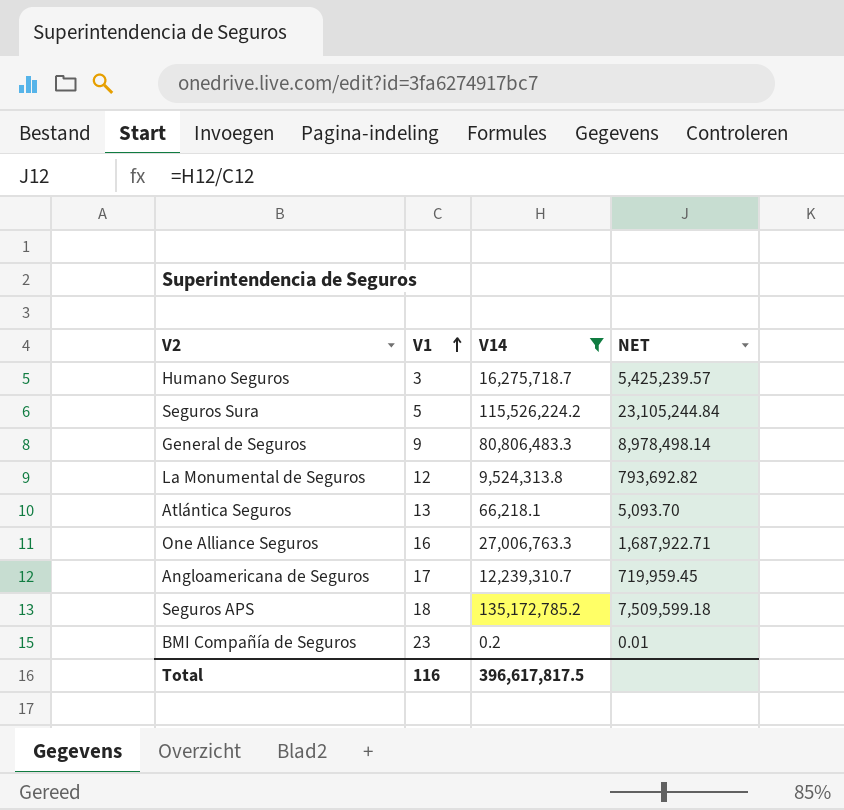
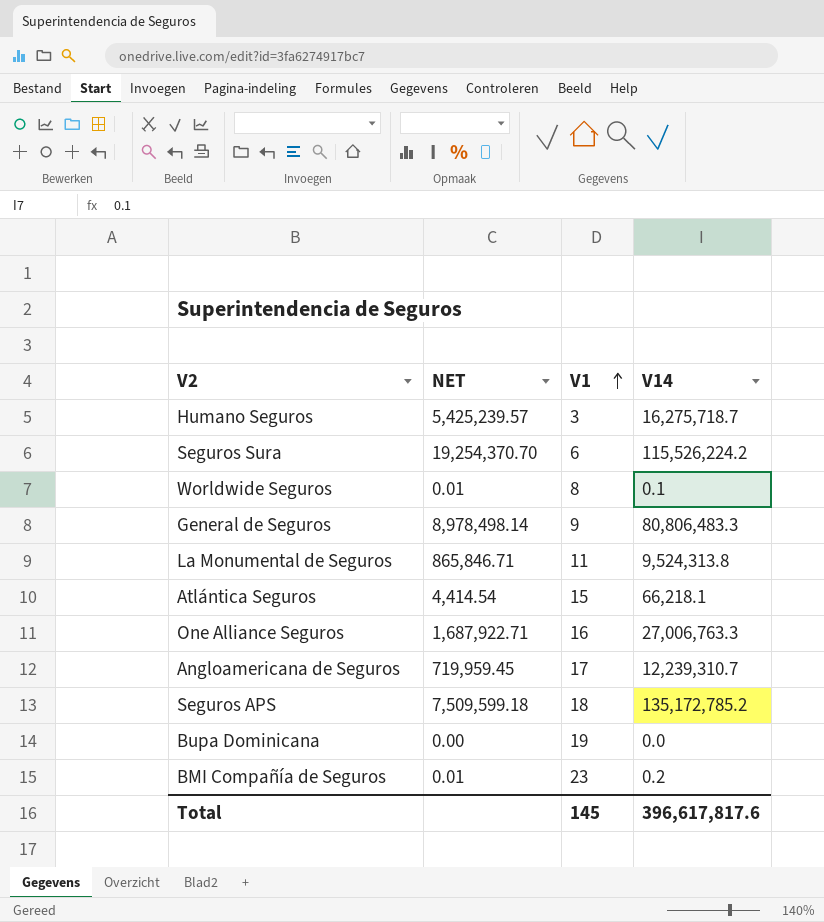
filter: V14 >= 0.2 -> none
column NET | position: 4 -> 2
Seguros Sura | NET: 23,105,244.84 -> 19,254,370.70
Seguros Sura | V1: 5 -> 6
La Monumental de Seguros | NET: 793,692.82 -> 865,846.71
La Monumental de Seguros | V1: 12 -> 11
Atlántica Seguros | NET: 5,093.70 -> 4,414.54
Atlántica Seguros | V1: 13 -> 15
Total | V1: 116 -> 145
Total | V14: 396,617,817.5 -> 396,617,817.6

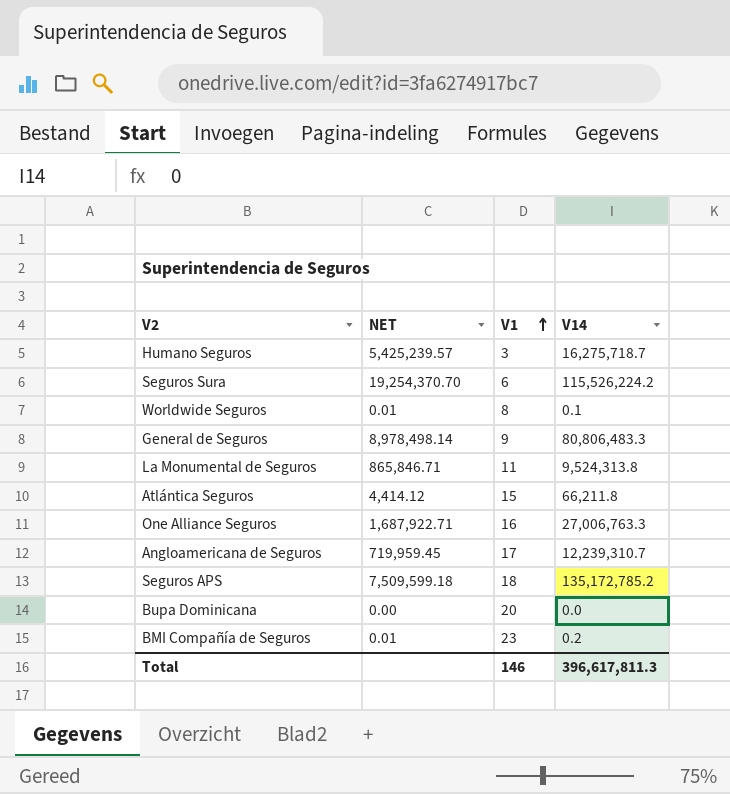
Atlántica Seguros | NET: 4,414.54 -> 4,414.12
Atlántica Seguros | V14: 66,218.1 -> 66,211.8
Bupa Dominicana | V1: 19 -> 20
Total | V1: 145 -> 146
Total | V14: 396,617,817.6 -> 396,617,811.3

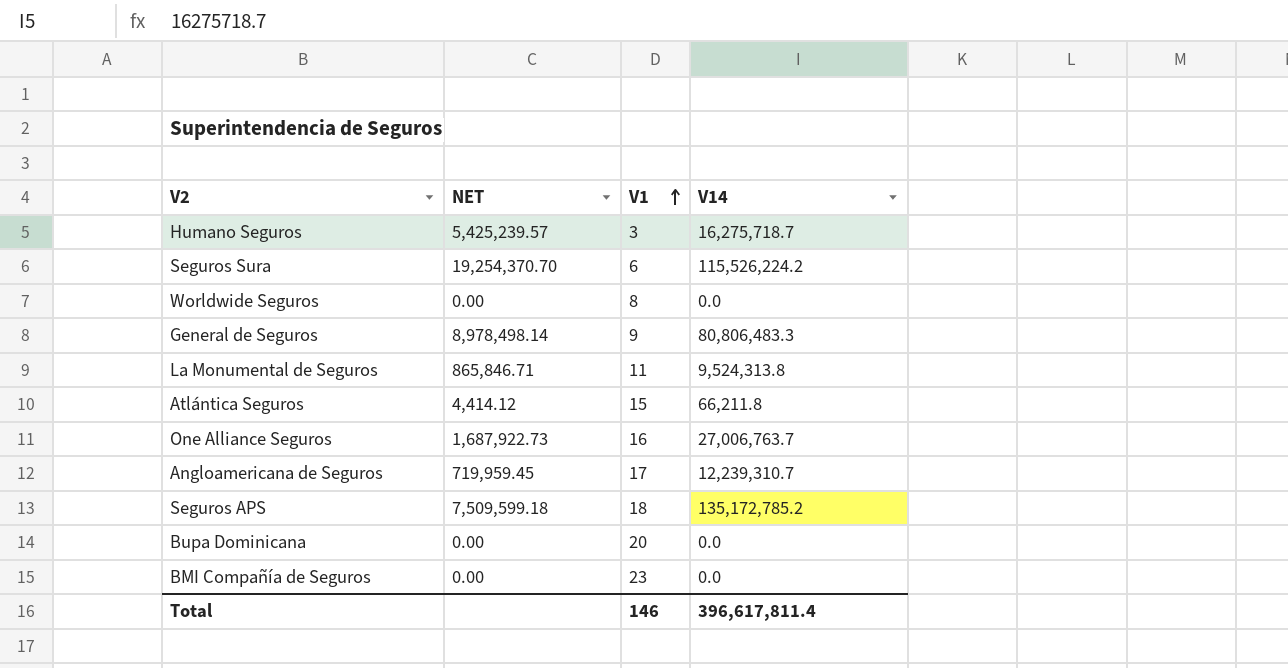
Worldwide Seguros | NET: 0.01 -> 0.00
Worldwide Seguros | V14: 0.1 -> 0.0
One Alliance Seguros | NET: 1,687,922.71 -> 1,687,922.73
One Alliance Seguros | V14: 27,006,763.3 -> 27,006,763.7
BMI Compañía de Seguros | NET: 0.01 -> 0.00
BMI Compañía de Seguros | V14: 0.2 -> 0.0
Total | V14: 396,617,811.3 -> 396,617,811.4

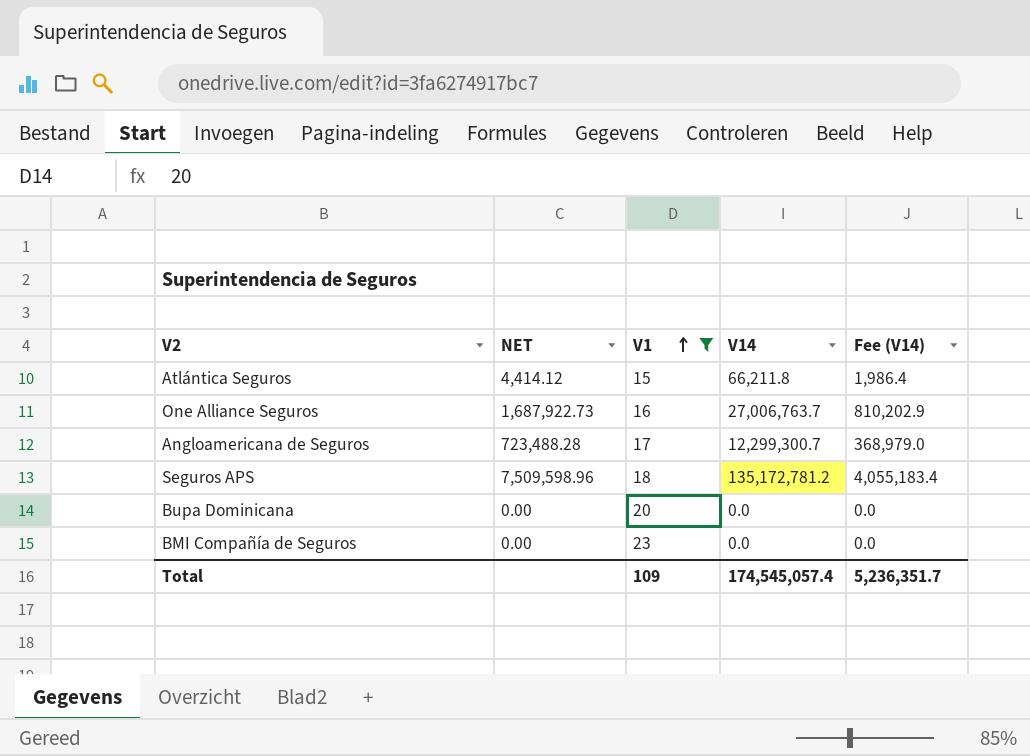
filter: none -> V1 >= 15
column Fee (V14) | formula: none -> [V14] * 0.03
Angloamericana de Seguros | NET: 719,959.45 -> 723,488.28
Angloamericana de Seguros | V14: 12,239,310.7 -> 12,299,300.7
Seguros APS | NET: 7,509,599.18 -> 7,509,598.96
Seguros APS | V14: 135,172,785.2 -> 135,172,781.2
Total | V1: 146 -> 109
Total | V14: 396,617,811.4 -> 174,545,057.4

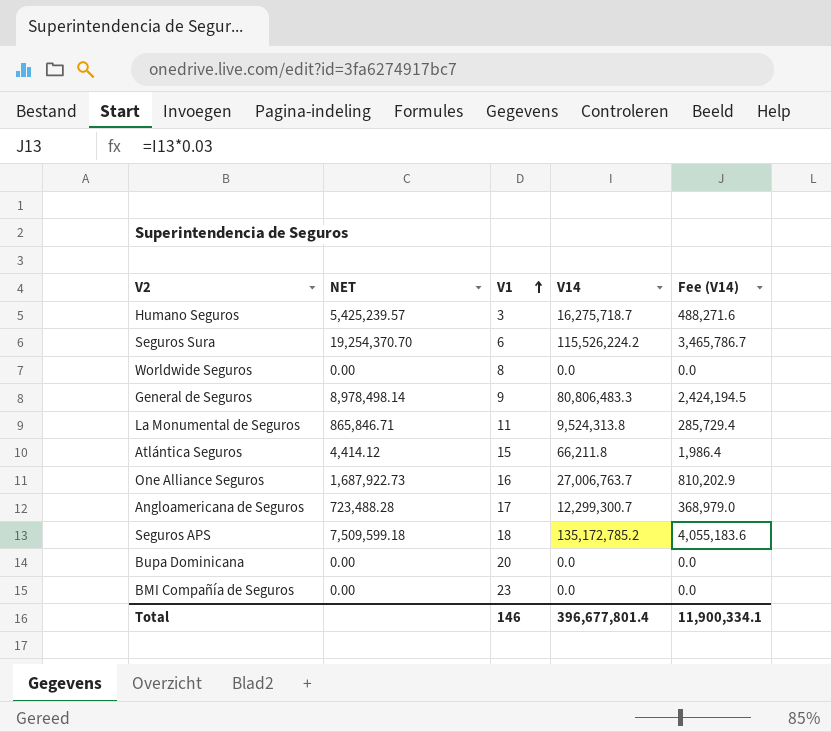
filter: V1 >= 15 -> none
Seguros APS | NET: 7,509,598.96 -> 7,509,599.18
Seguros APS | V14: 135,172,781.2 -> 135,172,785.2
Seguros APS | Fee (V14): 4,055,183.4 -> 4,055,183.6
Total | V1: 109 -> 146
Total | V14: 174,545,057.4 -> 396,677,801.4
Total | Fee (V14): 5,236,351.7 -> 11,900,334.1

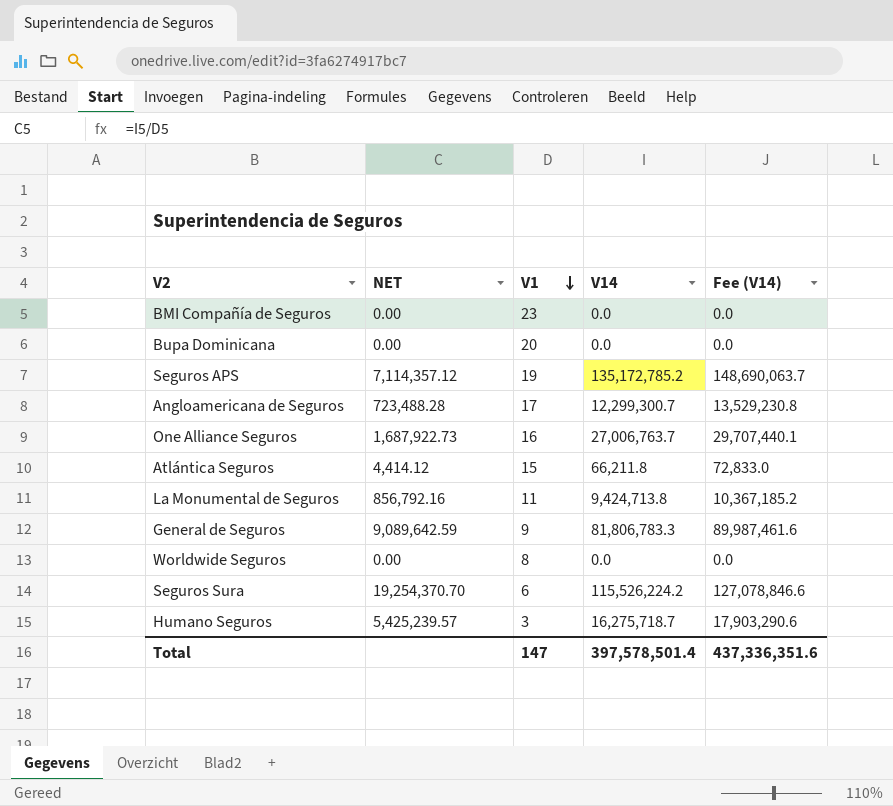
row order: V1 ascending -> V1 descending
column Fee (V14) | formula: [V14] * 0.03 -> [V14] * 1.1
Seguros APS | NET: 7,509,599.18 -> 7,114,357.12
Seguros APS | V1: 18 -> 19
La Monumental de Seguros | NET: 865,846.71 -> 856,792.16
La Monumental de Seguros | V14: 9,524,313.8 -> 9,424,713.8
General de Seguros | NET: 8,978,498.14 -> 9,089,642.59
General de Seguros | V14: 80,806,483.3 -> 81,806,783.3
Total | V1: 146 -> 147
Total | V14: 396,677,801.4 -> 397,578,501.4
Total | Fee (V14): 11,900,334.1 -> 437,336,351.6

